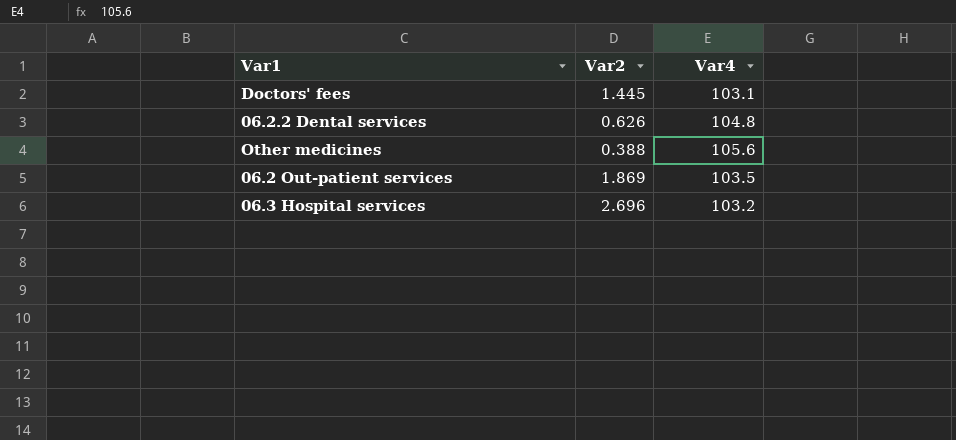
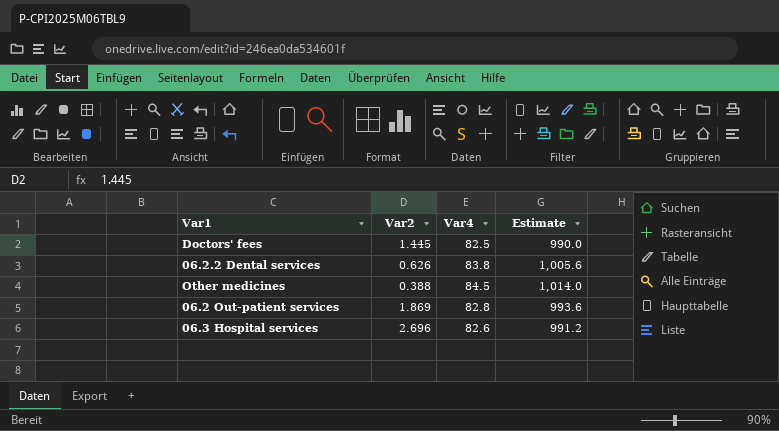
column Estimate | formula: none -> [Var4] * 12
Doctors' fees | Var4: 103.1 -> 82.5
06.2.2 Dental services | Var4: 104.8 -> 83.8
Other medicines | Var4: 105.6 -> 84.5
06.2 Out-patient services | Var4: 103.5 -> 82.8
06.3 Hospital services | Var4: 103.2 -> 82.6

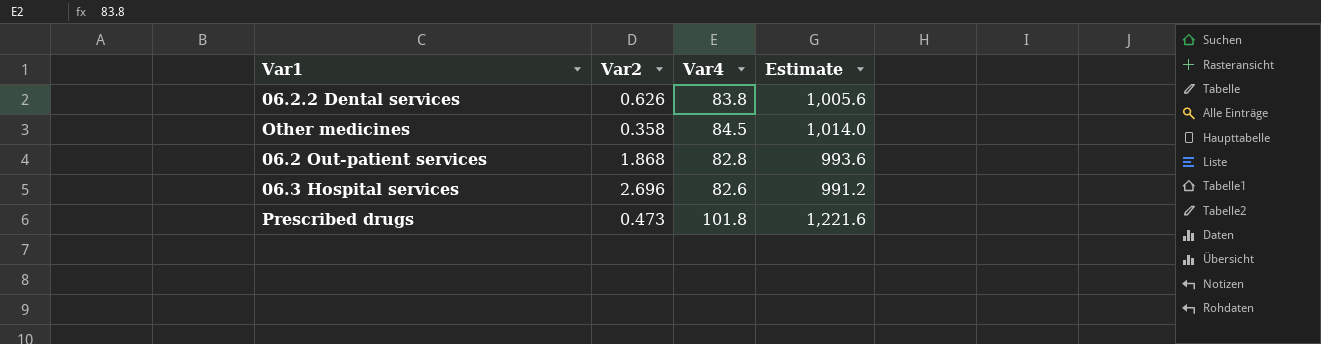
row Doctors' fees: 1.445 | 82.5 | 990.0 -> none
Other medicines | Var2: 0.388 -> 0.358
06.2 Out-patient services | Var2: 1.869 -> 1.868
row Prescribed drugs: none -> 0.473 | 101.8 | 1,221.6

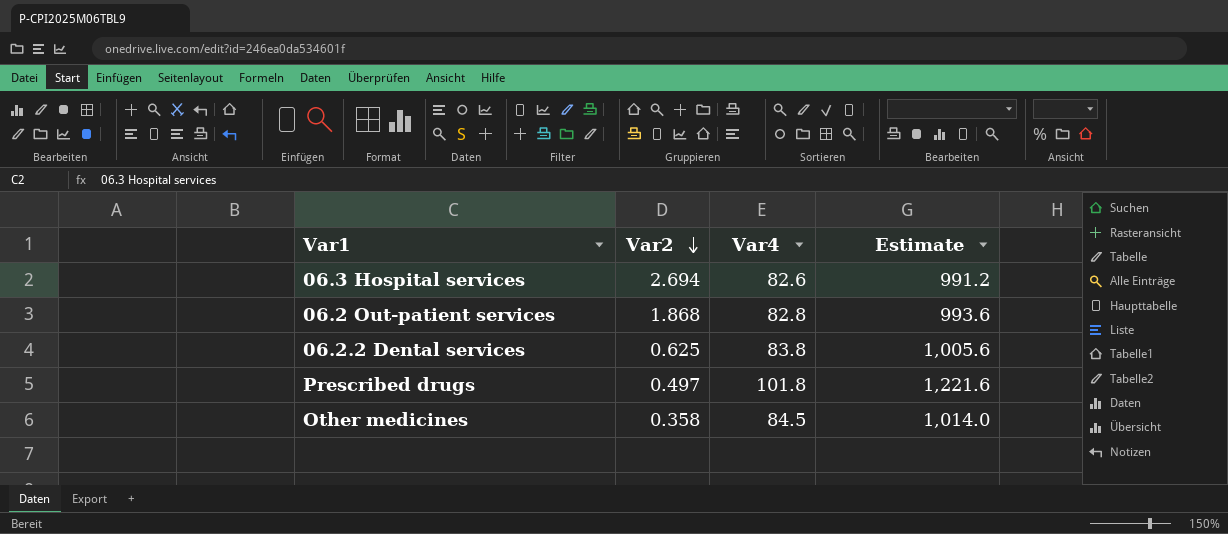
row order: none -> Var2 descending
06.3 Hospital services | Var2: 2.696 -> 2.694
06.2.2 Dental services | Var2: 0.626 -> 0.625
Prescribed drugs | Var2: 0.473 -> 0.497

